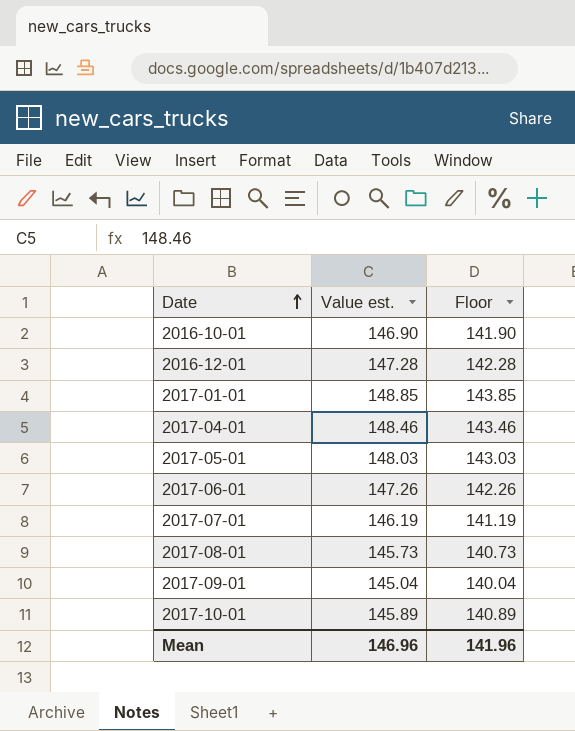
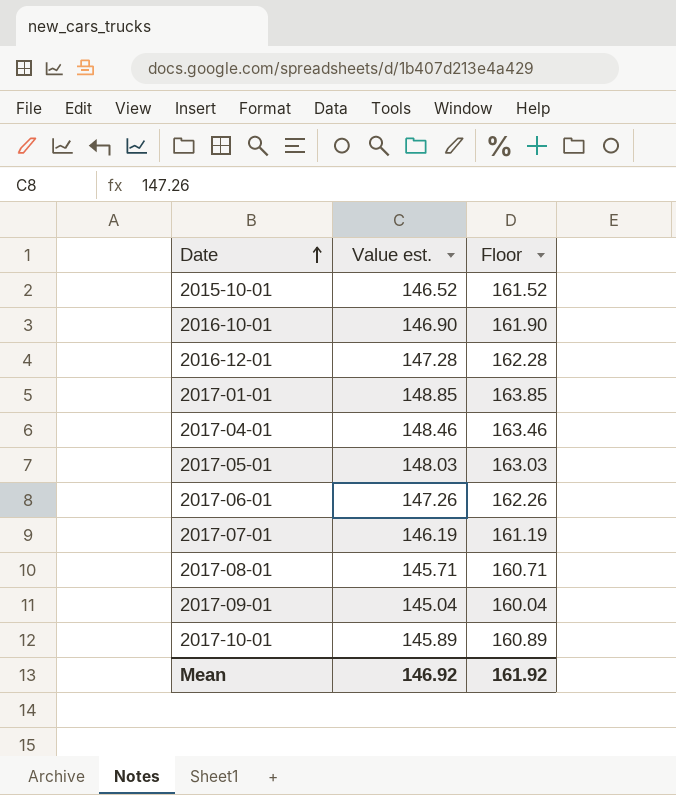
column Floor | formula: [Value est.] - 5 -> [Value est.] + 15
row 2015-10-01: none -> 146.52 | 161.52
2017-08-01 | Value est.: 145.73 -> 145.71
Mean | Value est.: 146.96 -> 146.92
Mean | Floor: 141.96 -> 161.92

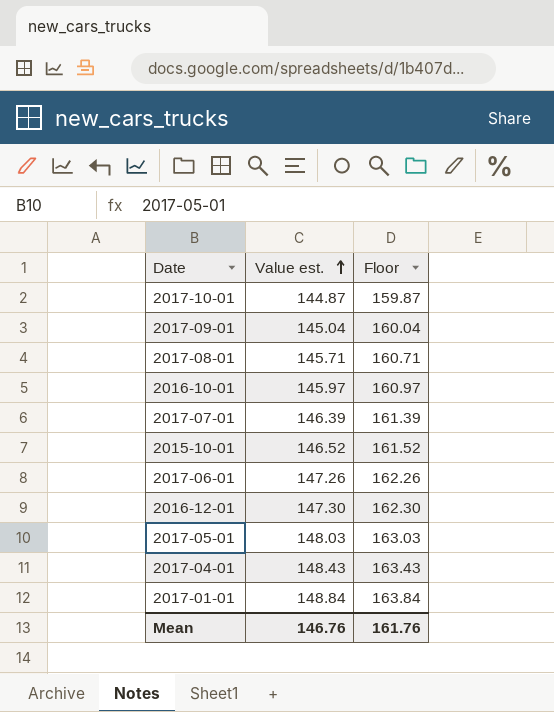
row order: Date ascending -> Value est. ascending
2017-10-01 | Value est.: 145.89 -> 144.87
2017-10-01 | Floor: 160.89 -> 159.87
2016-10-01 | Value est.: 146.90 -> 145.97
2016-10-01 | Floor: 161.90 -> 160.97
2017-07-01 | Value est.: 146.19 -> 146.39
2017-07-01 | Floor: 161.19 -> 161.39
2016-12-01 | Value est.: 147.28 -> 147.30
2016-12-01 | Floor: 162.28 -> 162.30
2017-04-01 | Value est.: 148.46 -> 148.43
2017-04-01 | Floor: 163.46 -> 163.43
2017-01-01 | Value est.: 148.85 -> 148.84
2017-01-01 | Floor: 163.85 -> 163.84
Mean | Value est.: 146.92 -> 146.76
Mean | Floor: 161.92 -> 161.76

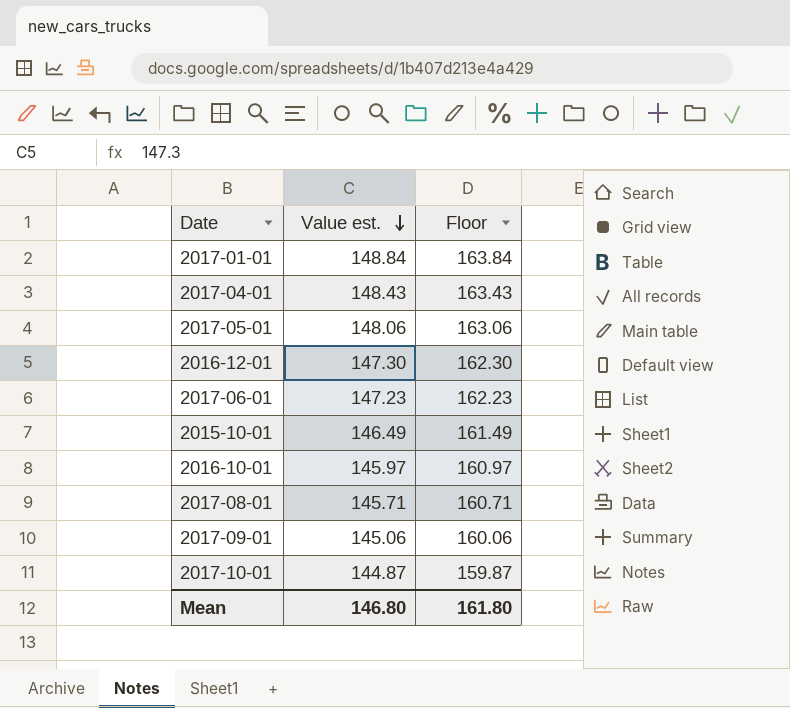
row order: Value est. ascending -> Value est. descending
row 2017-07-01: 146.39 | 161.39 -> none
2017-05-01 | Value est.: 148.03 -> 148.06
2017-05-01 | Floor: 163.03 -> 163.06
2017-06-01 | Value est.: 147.26 -> 147.23
2017-06-01 | Floor: 162.26 -> 162.23
2015-10-01 | Value est.: 146.52 -> 146.49
2015-10-01 | Floor: 161.52 -> 161.49
2017-09-01 | Value est.: 145.04 -> 145.06
2017-09-01 | Floor: 160.04 -> 160.06
Mean | Value est.: 146.76 -> 146.80
Mean | Floor: 161.76 -> 161.80

